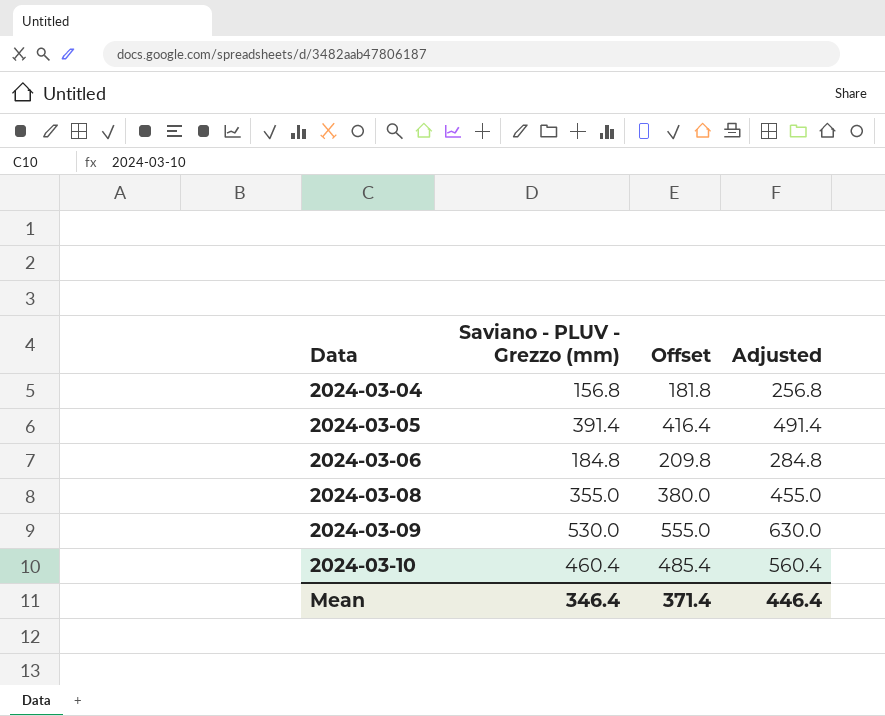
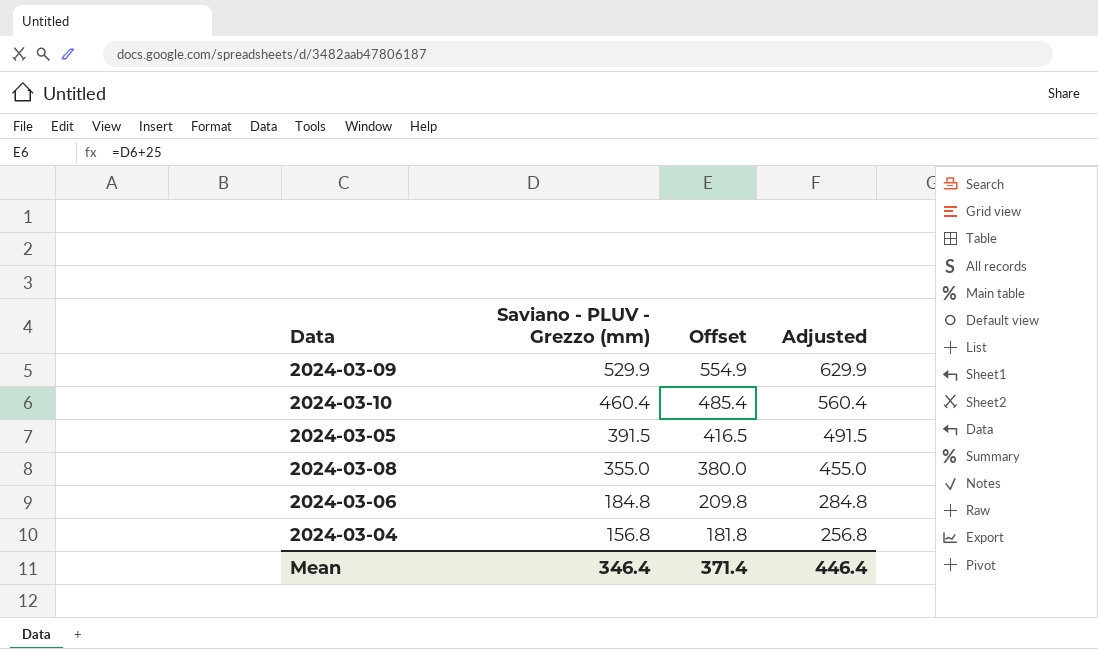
row order: Data ascending -> Saviano - PLUV - Grezzo (mm) descending
2024-03-09 | Saviano - PLUV - Grezzo (mm): 530.0 -> 529.9
2024-03-09 | Offset: 555.0 -> 554.9
2024-03-09 | Adjusted: 630.0 -> 629.9
2024-03-05 | Saviano - PLUV - Grezzo (mm): 391.4 -> 391.5
2024-03-05 | Offset: 416.4 -> 416.5
2024-03-05 | Adjusted: 491.4 -> 491.5

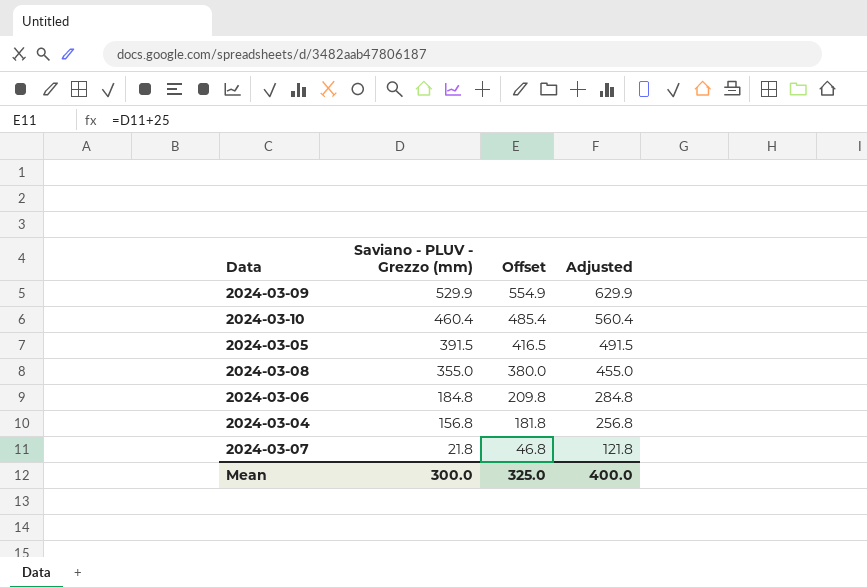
row 2024-03-07: none -> 21.8 | 46.8 | 121.8
Mean | Saviano - PLUV - Grezzo (mm): 346.4 -> 300.0
Mean | Offset: 371.4 -> 325.0
Mean | Adjusted: 446.4 -> 400.0

